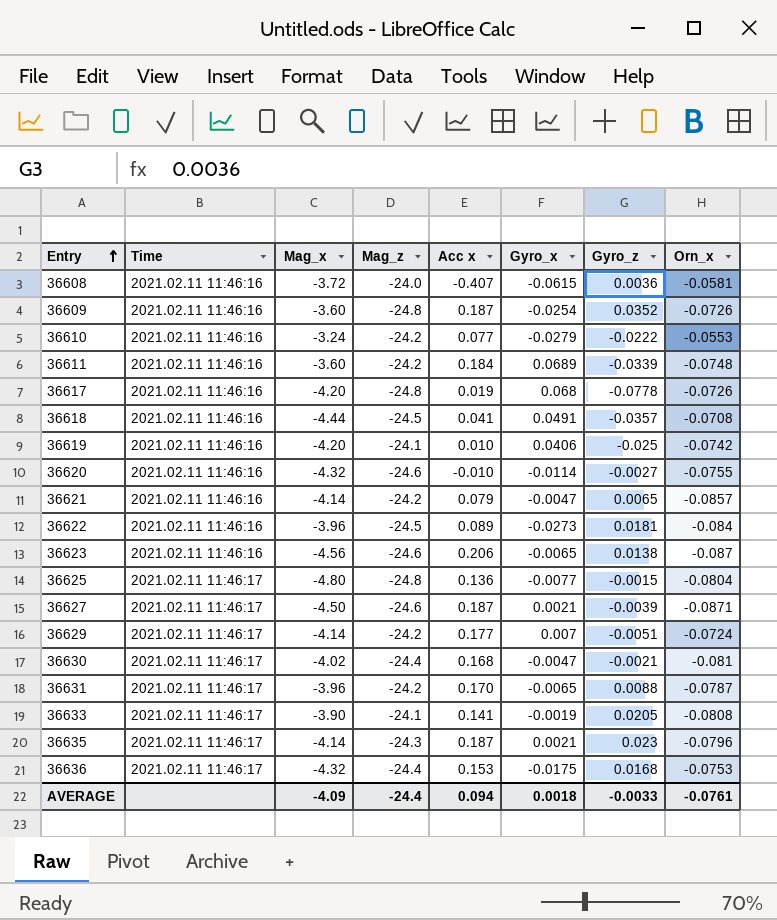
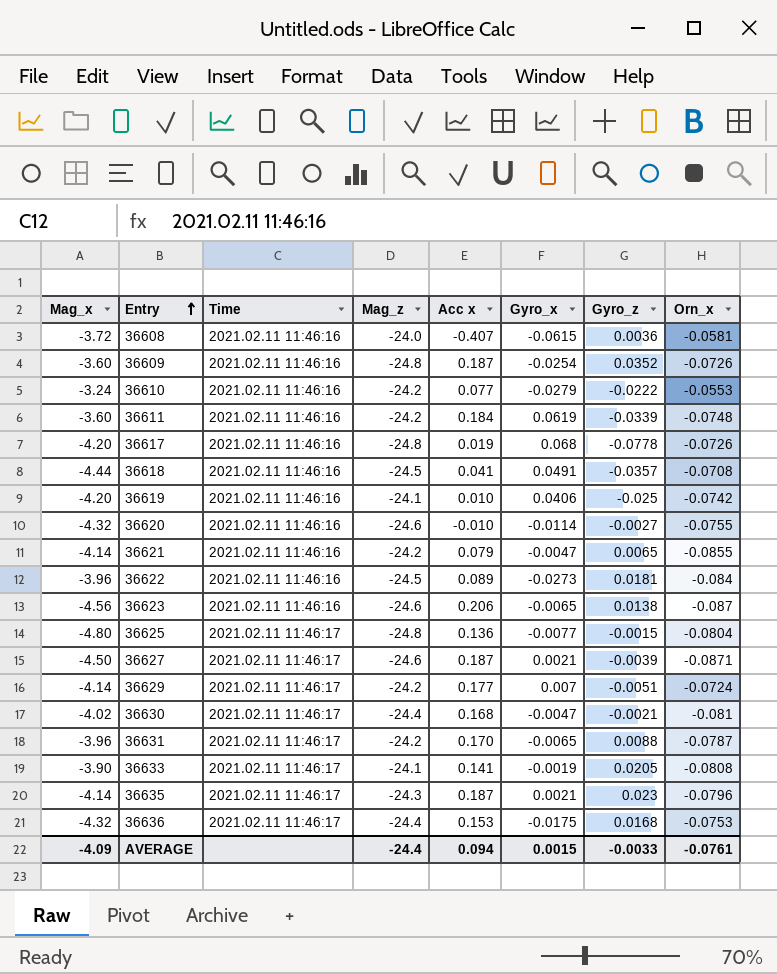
column Mag_x | position: 3 -> 1
36611 | Gyro_x: 0.0689 -> 0.0619
36621 | Orn_x: -0.0857 -> -0.0855
AVERAGE | Gyro_x: 0.0018 -> 0.0015

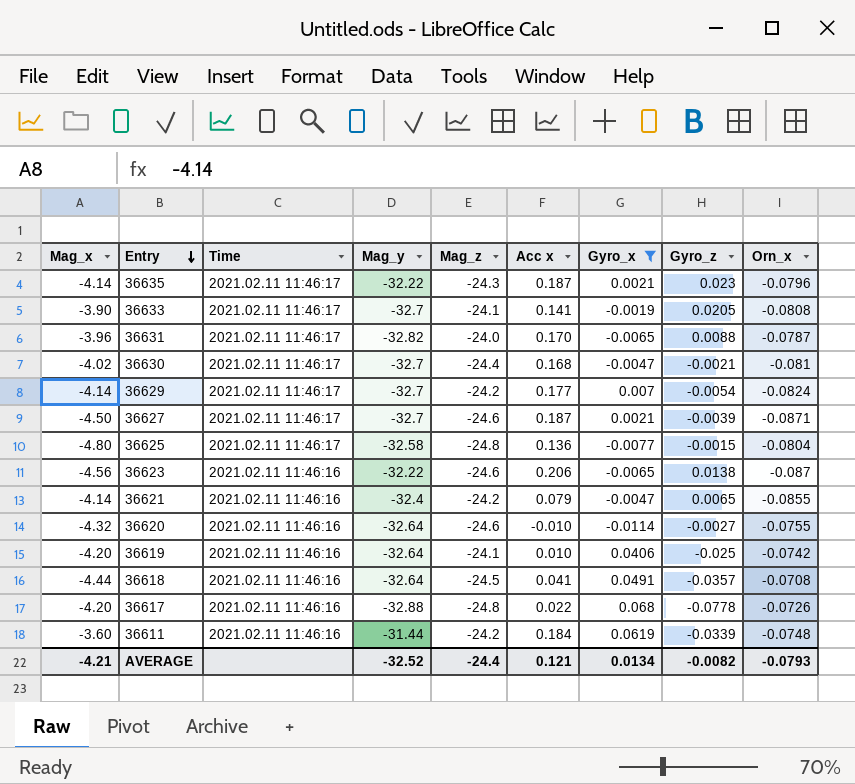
filter: none -> Gyro_x >= -0.0114
row order: Entry ascending -> Entry descending
column Mag_y | position: none -> 4
36631 | Mag_z: -24.2 -> -24.0
36629 | Gyro_z: -0.0051 -> -0.0054
36629 | Orn_x: -0.0724 -> -0.0824
36617 | Acc x: 0.019 -> 0.022
AVERAGE | Mag_x: -4.09 -> -4.21
AVERAGE | Acc x: 0.094 -> 0.121
AVERAGE | Gyro_x: 0.0015 -> 0.0134
AVERAGE | Gyro_z: -0.0033 -> -0.0082
AVERAGE | Orn_x: -0.0761 -> -0.0793

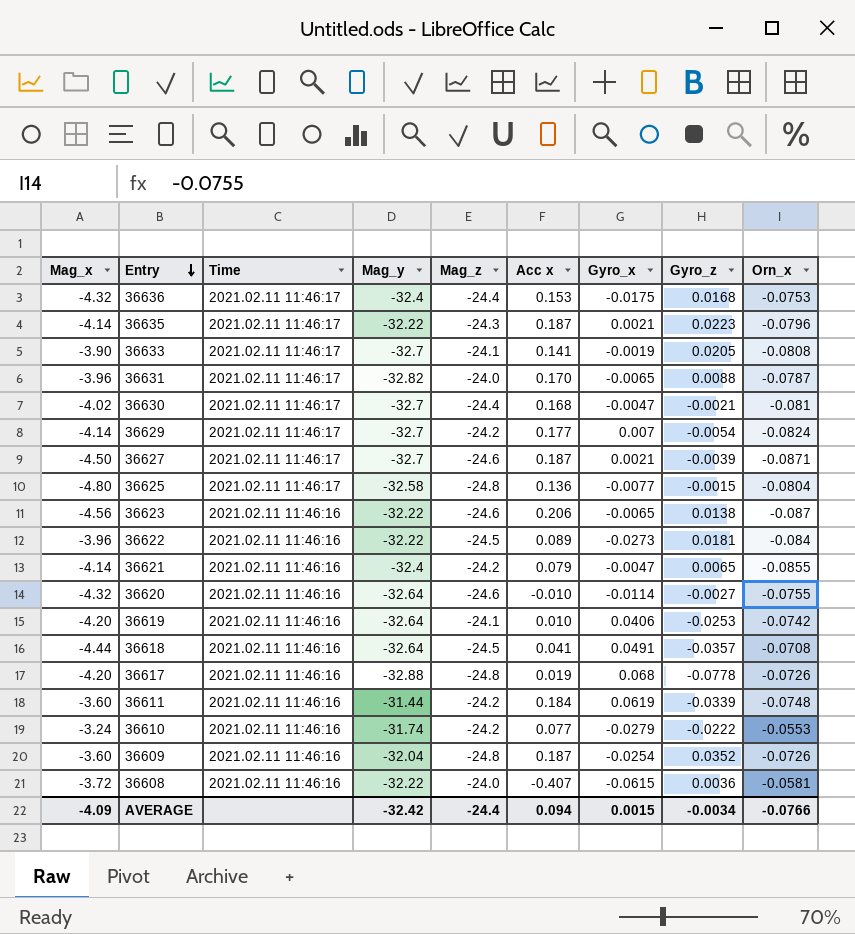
filter: Gyro_x >= -0.0114 -> none
36635 | Gyro_z: 0.023 -> 0.0223
36619 | Gyro_z: -0.025 -> -0.0253
36617 | Acc x: 0.022 -> 0.019
AVERAGE | Mag_x: -4.21 -> -4.09
AVERAGE | Mag_y: -32.52 -> -32.42
AVERAGE | Acc x: 0.121 -> 0.094
AVERAGE | Gyro_x: 0.0134 -> 0.0015
AVERAGE | Gyro_z: -0.0082 -> -0.0034
AVERAGE | Orn_x: -0.0793 -> -0.0766

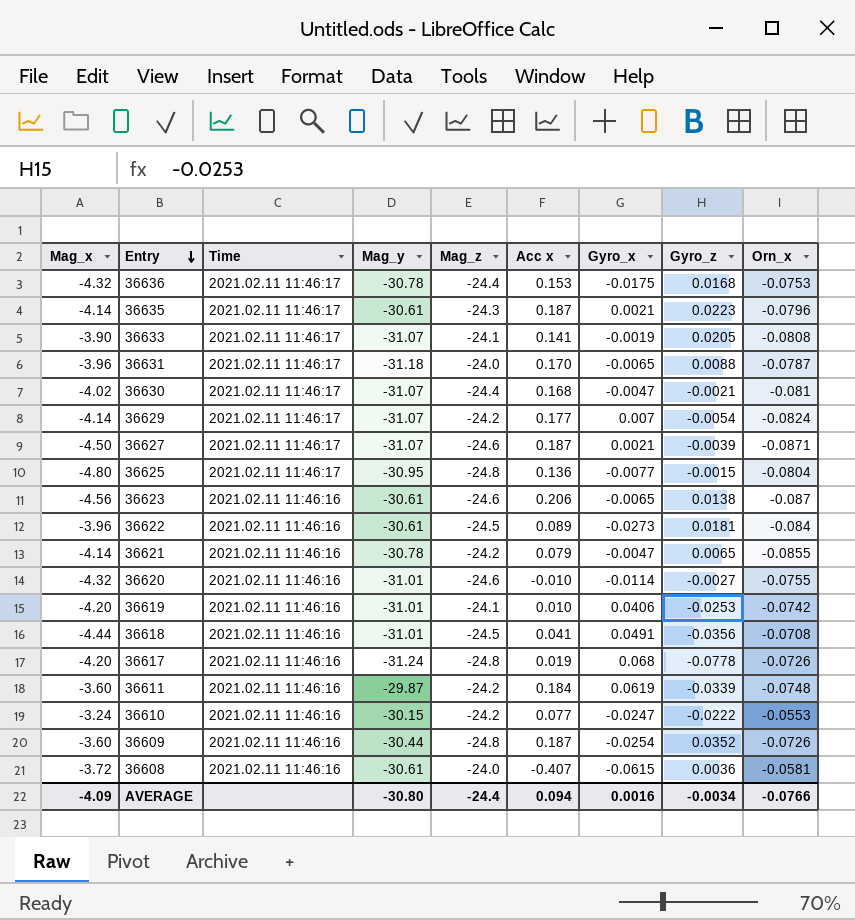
36636 | Mag_y: -32.4 -> -30.78
36635 | Mag_y: -32.22 -> -30.61
36633 | Mag_y: -32.7 -> -31.07
36631 | Mag_y: -32.82 -> -31.18
36630 | Mag_y: -32.7 -> -31.07
36629 | Mag_y: -32.7 -> -31.07
36627 | Mag_y: -32.7 -> -31.07
36625 | Mag_y: -32.58 -> -30.95
36623 | Mag_y: -32.22 -> -30.61
36622 | Mag_y: -32.22 -> -30.61
36621 | Mag_y: -32.4 -> -30.78
36620 | Mag_y: -32.64 -> -31.01
36619 | Mag_y: -32.64 -> -31.01
36618 | Mag_y: -32.64 -> -31.01
36618 | Gyro_z: -0.0357 -> -0.0356
36617 | Mag_y: -32.88 -> -31.24
36611 | Mag_y: -31.44 -> -29.87
36610 | Mag_y: -31.74 -> -30.15
36610 | Gyro_x: -0.0279 -> -0.0247
36609 | Mag_y: -32.04 -> -30.44
36608 | Mag_y: -32.22 -> -30.61
AVERAGE | Mag_y: -32.42 -> -30.80
AVERAGE | Gyro_x: 0.0015 -> 0.0016

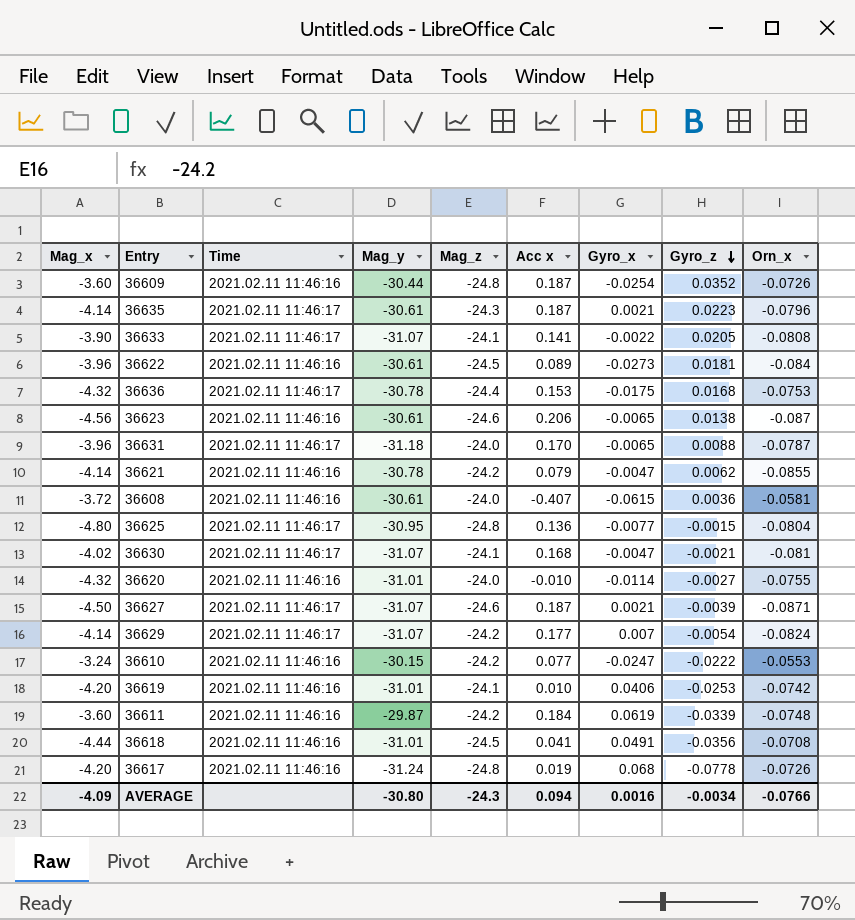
row order: Entry descending -> Gyro_z descending
36633 | Gyro_x: -0.0019 -> -0.0022
36621 | Gyro_z: 0.0065 -> 0.0062
36630 | Mag_z: -24.4 -> -24.1
36620 | Mag_z: -24.6 -> -24.0
AVERAGE | Mag_z: -24.4 -> -24.3

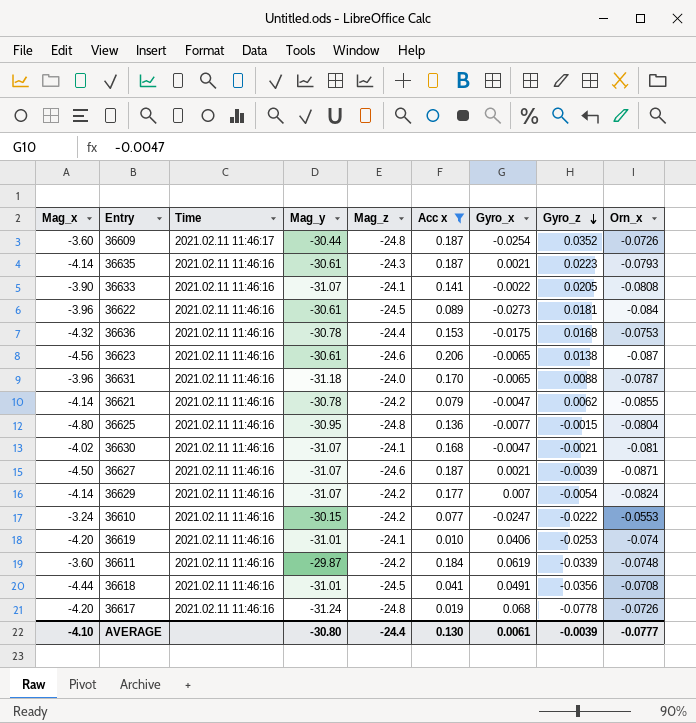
filter: none -> Acc x >= 0.010
36609 | Time: 2021.02.11 11:46:16 -> 2021.02.11 11:46:17
36635 | Time: 2021.02.11 11:46:17 -> 2021.02.11 11:46:16
36635 | Orn_x: -0.0796 -> -0.0793
36633 | Time: 2021.02.11 11:46:17 -> 2021.02.11 11:46:16
36636 | Time: 2021.02.11 11:46:17 -> 2021.02.11 11:46:16
36631 | Time: 2021.02.11 11:46:17 -> 2021.02.11 11:46:16
36625 | Time: 2021.02.11 11:46:17 -> 2021.02.11 11:46:16
36630 | Time: 2021.02.11 11:46:17 -> 2021.02.11 11:46:16
36627 | Time: 2021.02.11 11:46:17 -> 2021.02.11 11:46:16
36629 | Time: 2021.02.11 11:46:17 -> 2021.02.11 11:46:16
36619 | Orn_x: -0.0742 -> -0.074
AVERAGE | Mag_x: -4.09 -> -4.10
AVERAGE | Mag_z: -24.3 -> -24.4
AVERAGE | Acc x: 0.094 -> 0.130
AVERAGE | Gyro_x: 0.0016 -> 0.0061
AVERAGE | Gyro_z: -0.0034 -> -0.0039
AVERAGE | Orn_x: -0.0766 -> -0.0777

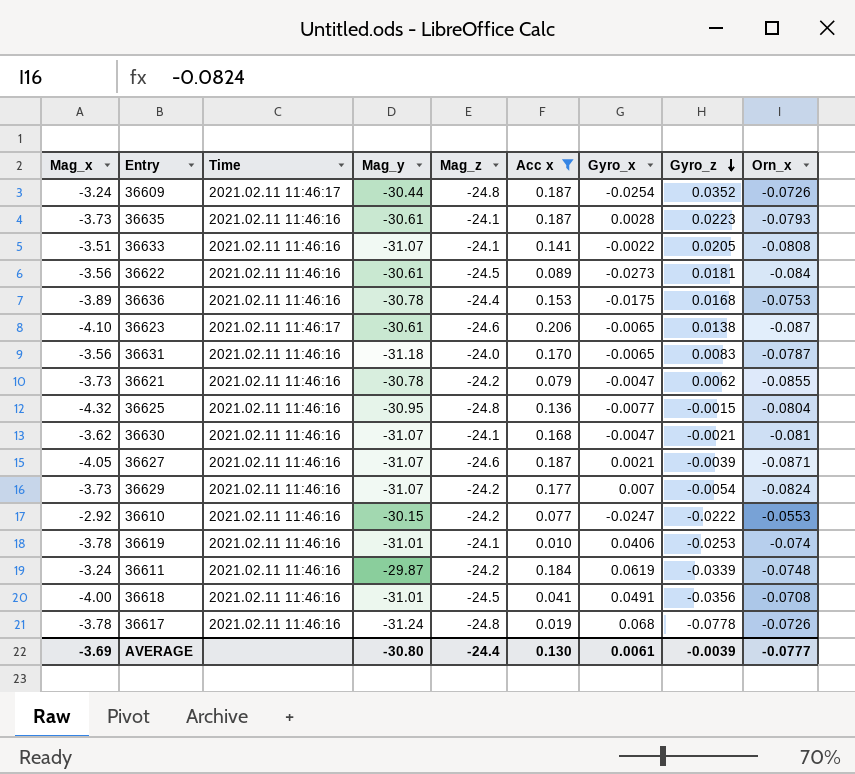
36609 | Mag_x: -3.60 -> -3.24
36635 | Mag_x: -4.14 -> -3.73
36635 | Mag_z: -24.3 -> -24.1
36635 | Gyro_x: 0.0021 -> 0.0028
36633 | Mag_x: -3.90 -> -3.51
36622 | Mag_x: -3.96 -> -3.56
36636 | Mag_x: -4.32 -> -3.89
36623 | Mag_x: -4.56 -> -4.10
36623 | Time: 2021.02.11 11:46:16 -> 2021.02.11 11:46:17
36631 | Mag_x: -3.96 -> -3.56
36631 | Gyro_z: 0.0088 -> 0.0083
36621 | Mag_x: -4.14 -> -3.73
36625 | Mag_x: -4.80 -> -4.32
36630 | Mag_x: -4.02 -> -3.62
36627 | Mag_x: -4.50 -> -4.05
36629 | Mag_x: -4.14 -> -3.73
36610 | Mag_x: -3.24 -> -2.92
36619 | Mag_x: -4.20 -> -3.78
36611 | Mag_x: -3.60 -> -3.24
36618 | Mag_x: -4.44 -> -4.00
36617 | Mag_x: -4.20 -> -3.78
AVERAGE | Mag_x: -4.10 -> -3.69

